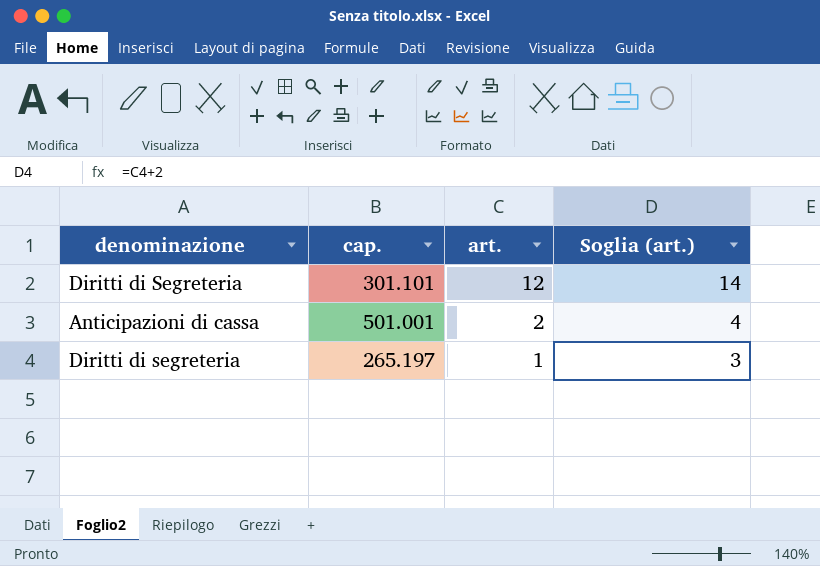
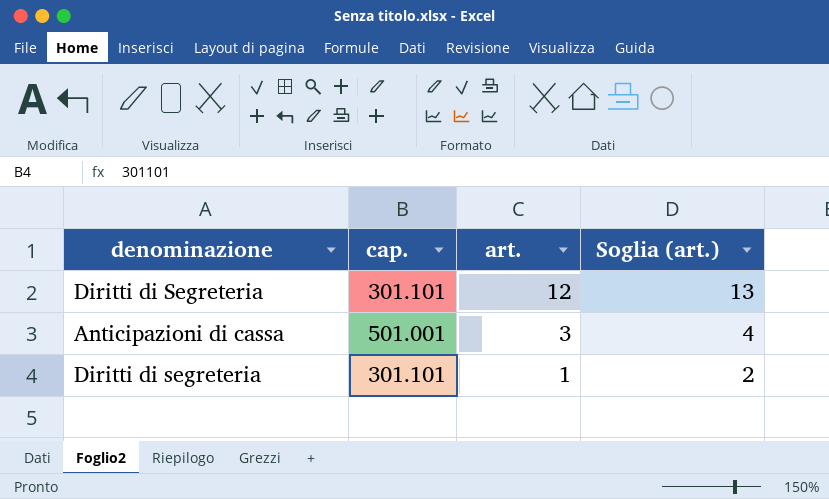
column Soglia (art.) | formula: [art.] + 2 -> [art.] + 1
Anticipazioni di cassa | art.: 2 -> 3
Diritti di segreteria | cap.: 265.197 -> 301.101

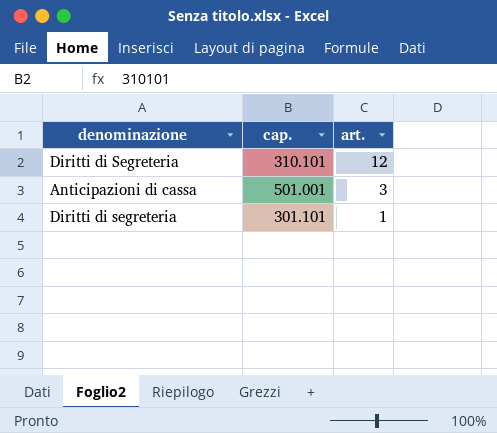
column Soglia (art.) | formula: [art.] + 1 -> none
Diritti di Segreteria | cap.: 301.101 -> 310.101

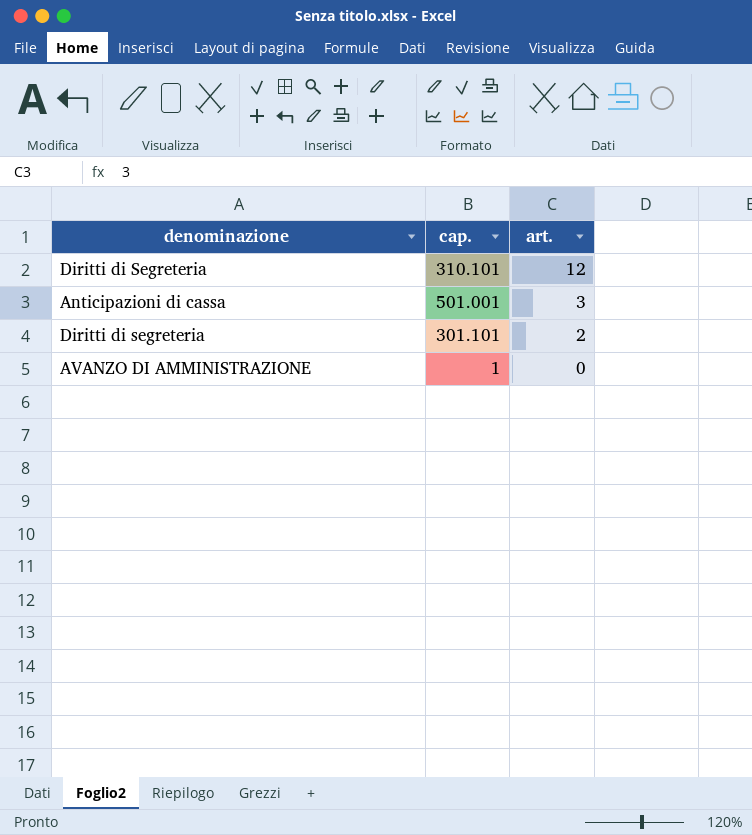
Diritti di segreteria | art.: 1 -> 2
row AVANZO DI AMMINISTRAZIONE: none -> 1 | 0

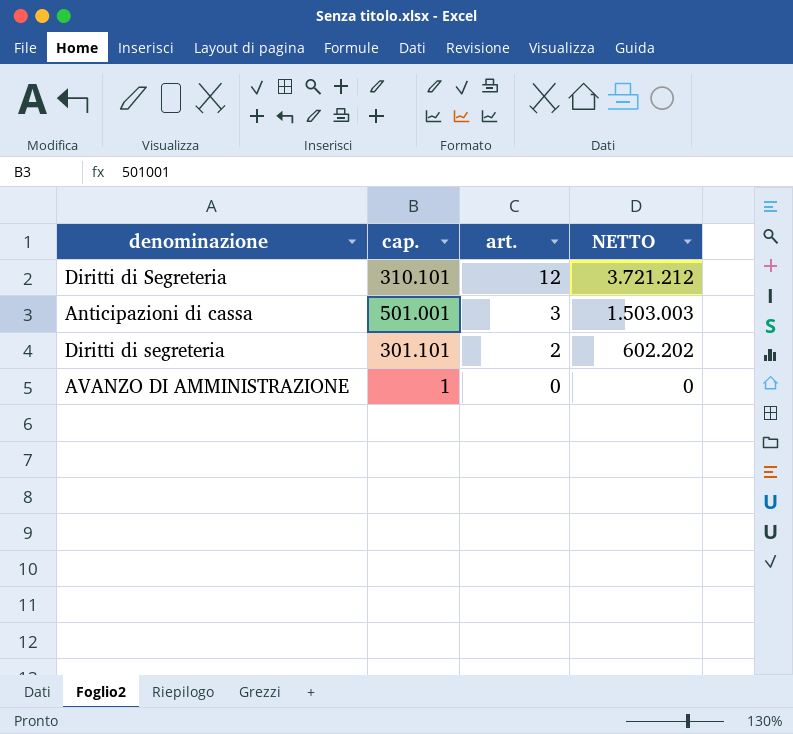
column NETTO | formula: none -> [cap.] * [art.]

